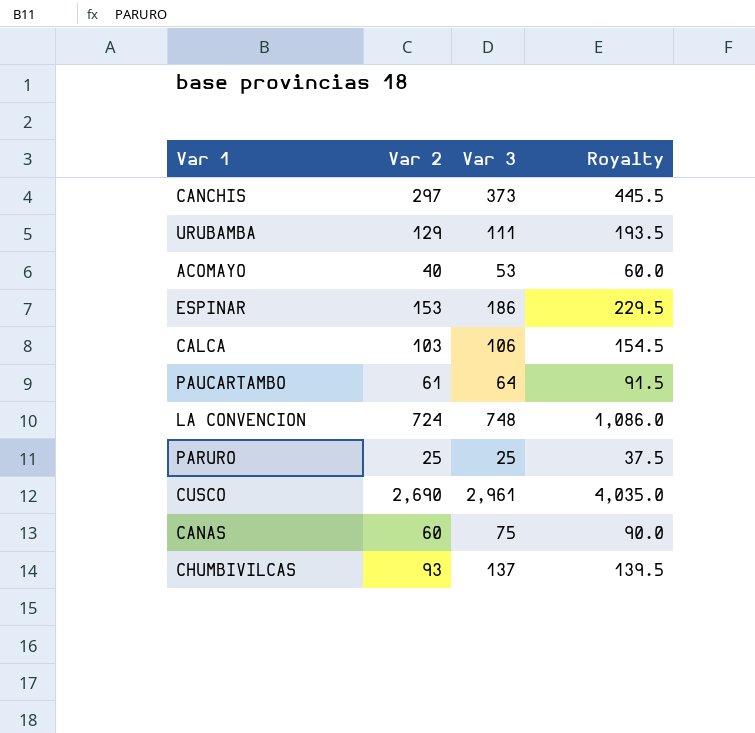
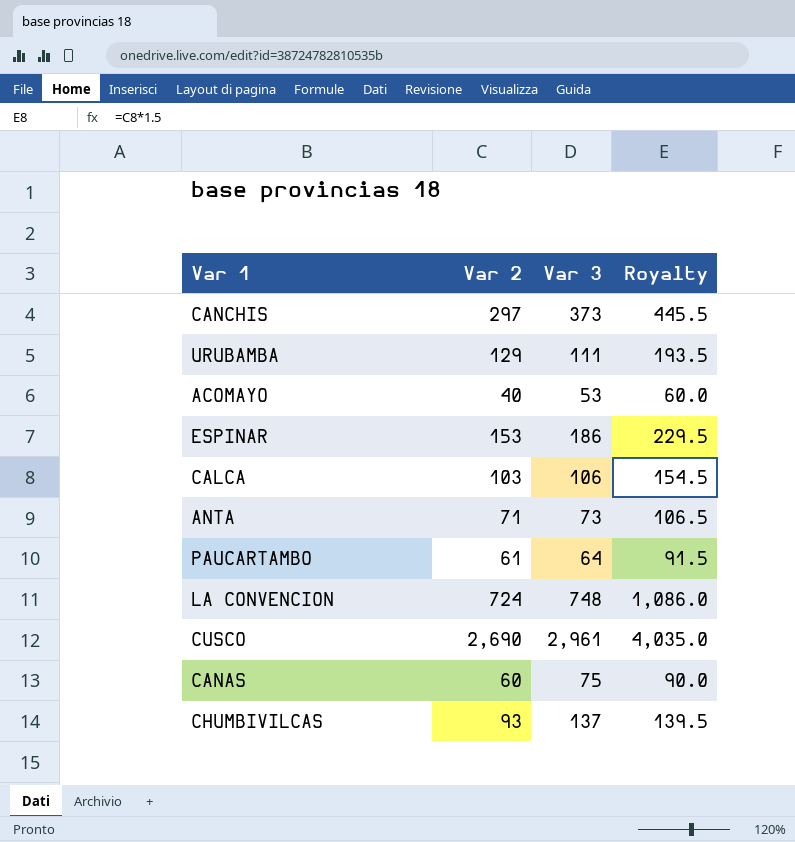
row PARURO: 25 | 25 | 37.5 -> none
row ANTA: none -> 71 | 73 | 106.5

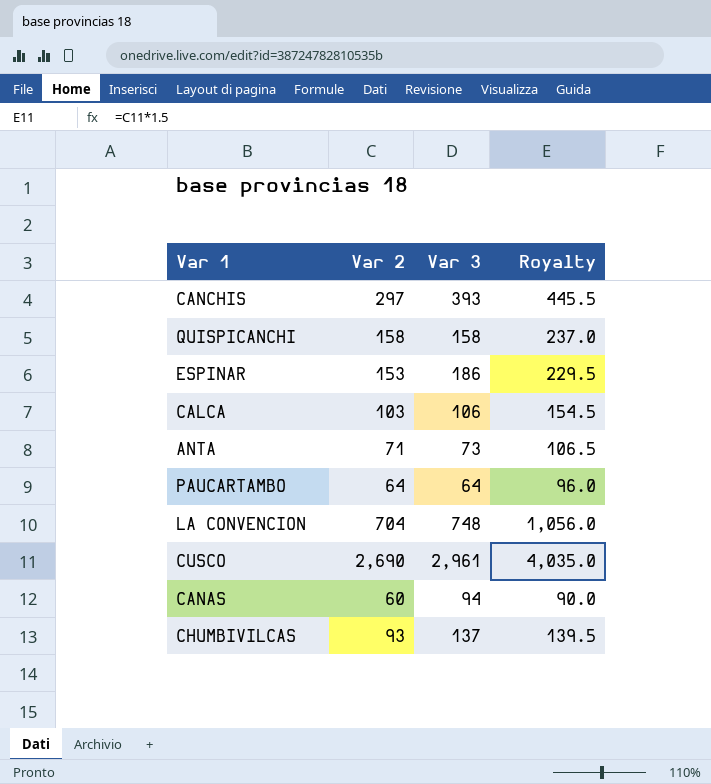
row URUBAMBA: 129 | 111 | 193.5 -> none
row ACOMAYO: 40 | 53 | 60.0 -> none
CANCHIS | Var 3: 373 -> 393
row QUISPICANCHI: none -> 158 | 158 | 237.0
PAUCARTAMBO | Var 2: 61 -> 64
PAUCARTAMBO | Royalty: 91.5 -> 96.0
LA CONVENCION | Var 2: 724 -> 704
LA CONVENCION | Royalty: 1,086.0 -> 1,056.0
CANAS | Var 3: 75 -> 94

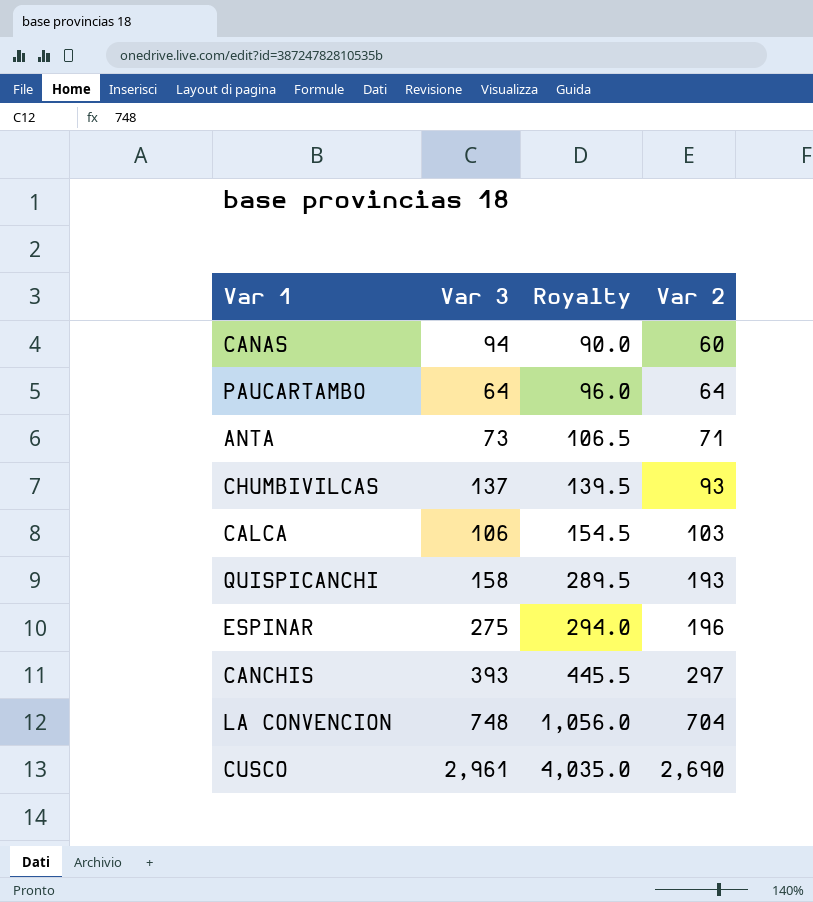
row order: none -> Royalty ascending
column Var 2 | position: 2 -> 4
QUISPICANCHI | Royalty: 237.0 -> 289.5
QUISPICANCHI | Var 2: 158 -> 193
ESPINAR | Var 3: 186 -> 275
ESPINAR | Royalty: 229.5 -> 294.0
ESPINAR | Var 2: 153 -> 196

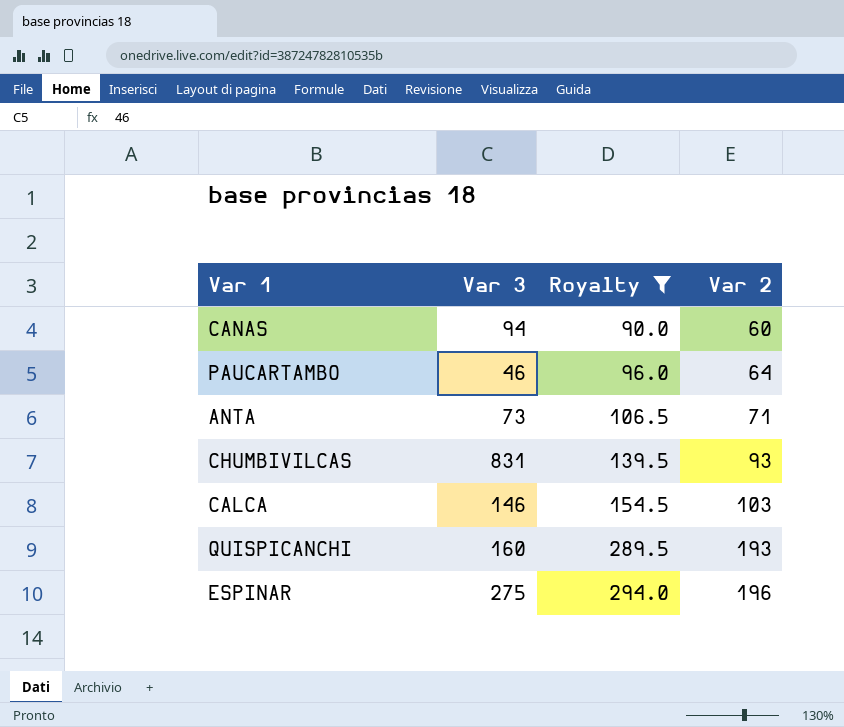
filter: none -> Royalty <= 294.0
PAUCARTAMBO | Var 3: 64 -> 46
CHUMBIVILCAS | Var 3: 137 -> 831
CALCA | Var 3: 106 -> 146
QUISPICANCHI | Var 3: 158 -> 160

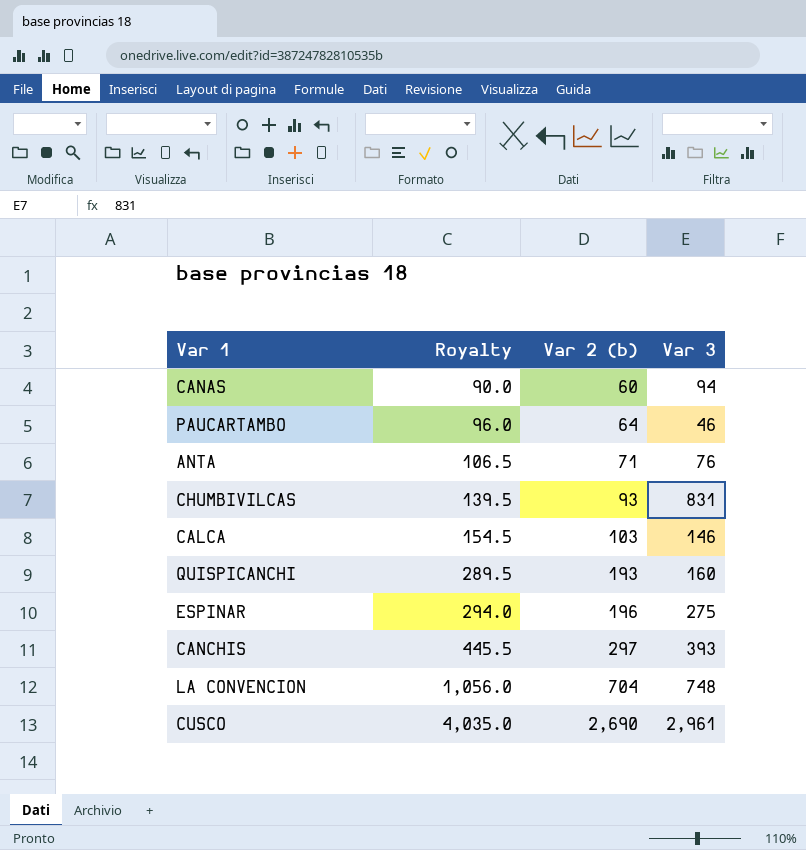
filter: Royalty <= 294.0 -> none
column name: Var 2 -> Var 2 (b)
column Var 3 | position: 2 -> 4
ANTA | Var 3: 73 -> 76

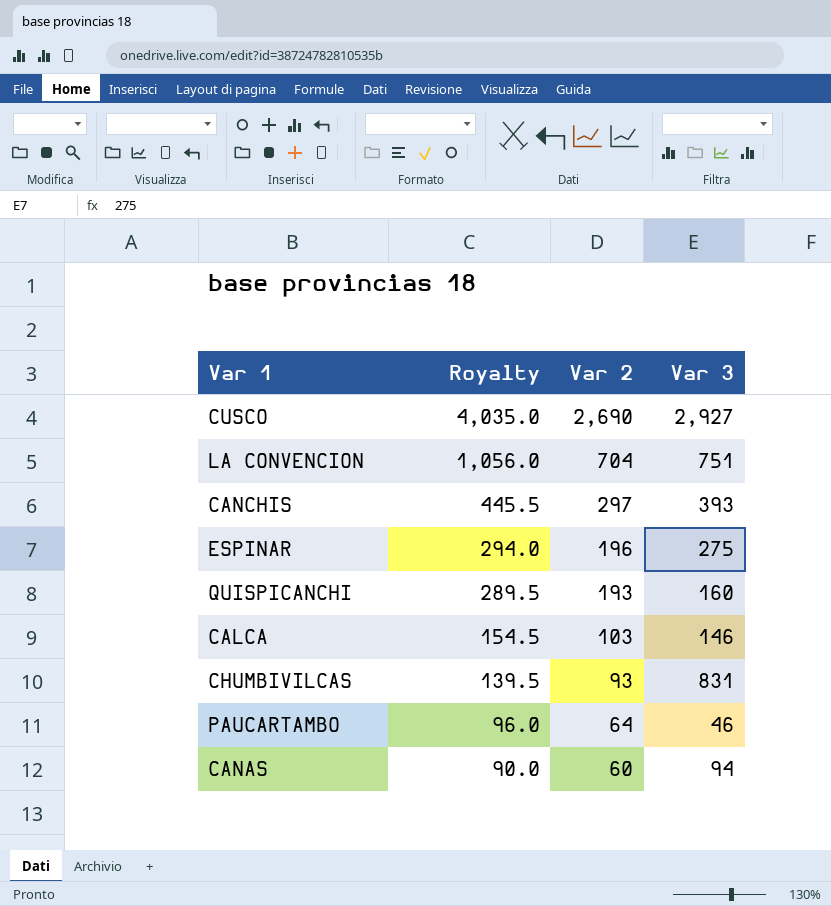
row order: Royalty ascending -> Royalty descending
column name: Var 2 (b) -> Var 2
row ANTA: 106.5 | 71 | 76 -> none
CUSCO | Var 3: 2,961 -> 2,927
LA CONVENCION | Var 3: 748 -> 751

